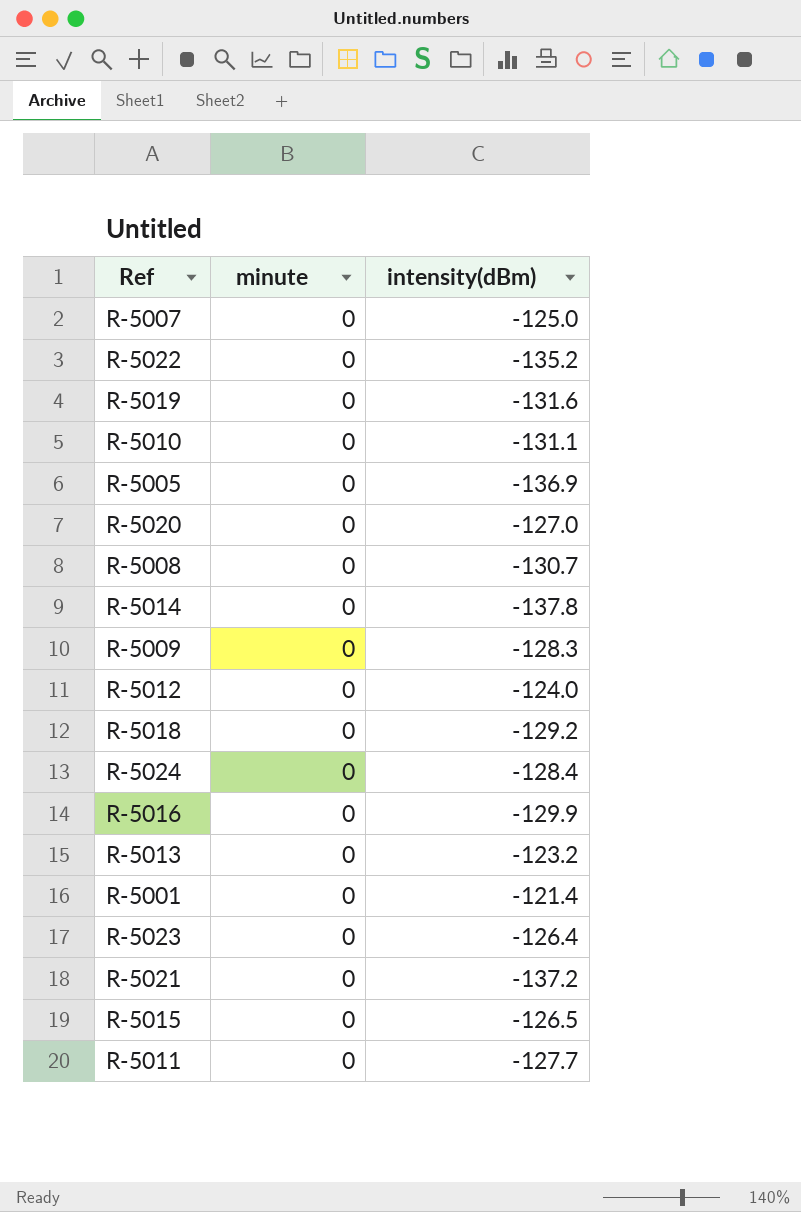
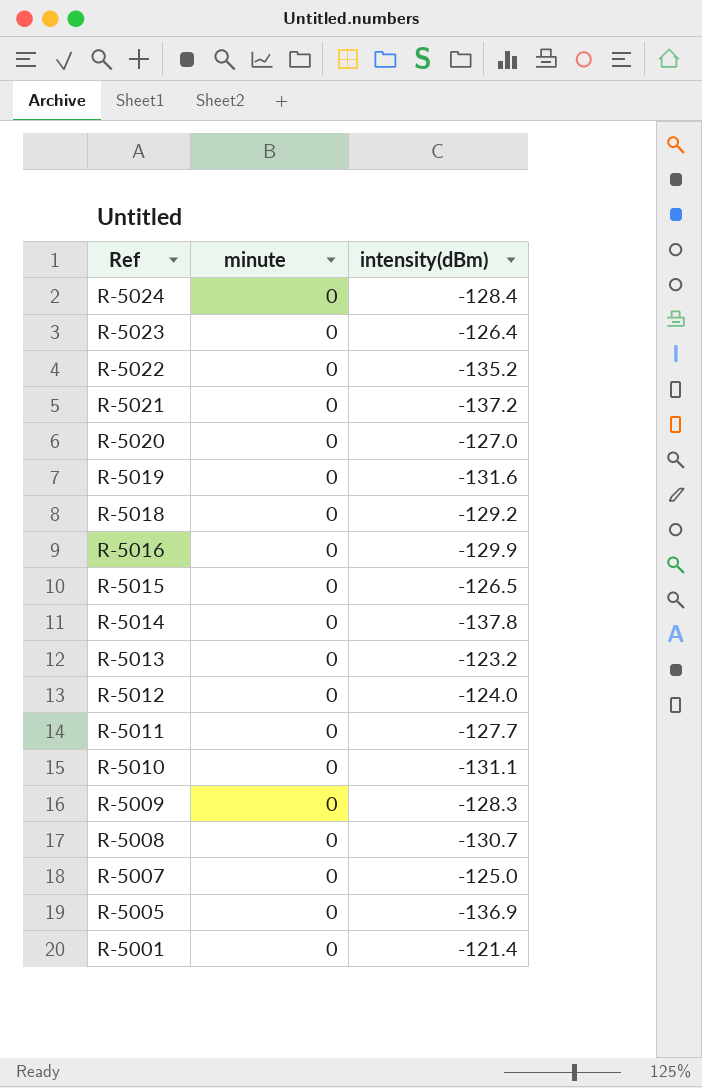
row order: none -> Ref descending

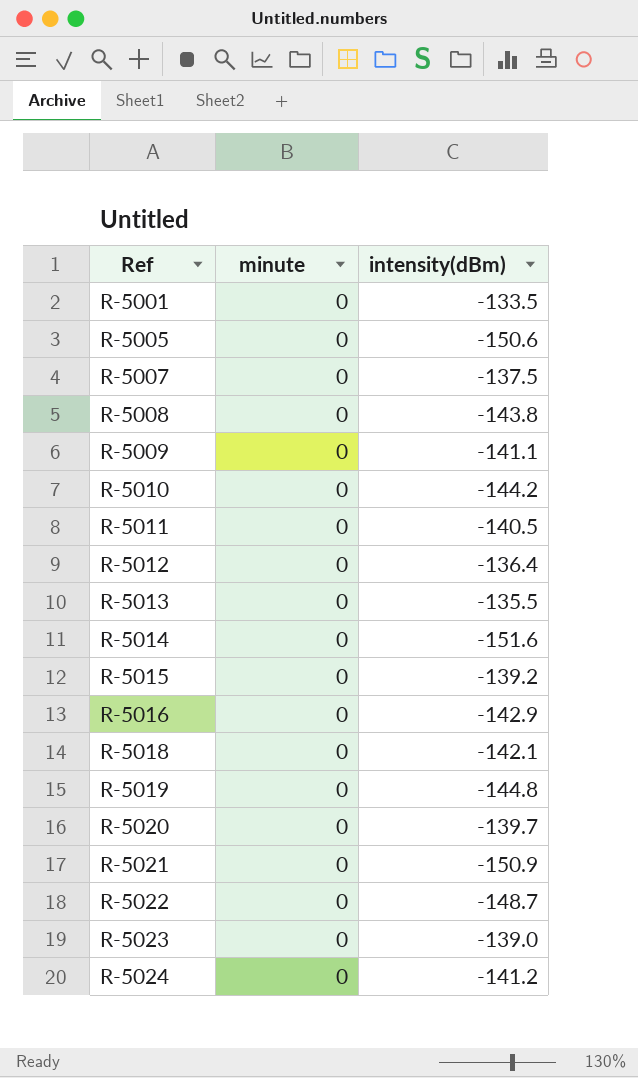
row order: Ref descending -> Ref ascending
R-5001 | intensity(dBm): -121.4 -> -133.5
R-5005 | intensity(dBm): -136.9 -> -150.6
R-5007 | intensity(dBm): -125.0 -> -137.5
R-5008 | intensity(dBm): -130.7 -> -143.8
R-5009 | intensity(dBm): -128.3 -> -141.1
R-5010 | intensity(dBm): -131.1 -> -144.2
R-5011 | intensity(dBm): -127.7 -> -140.5
R-5012 | intensity(dBm): -124.0 -> -136.4
R-5013 | intensity(dBm): -123.2 -> -135.5
R-5014 | intensity(dBm): -137.8 -> -151.6
R-5015 | intensity(dBm): -126.5 -> -139.2
R-5016 | intensity(dBm): -129.9 -> -142.9
R-5018 | intensity(dBm): -129.2 -> -142.1
R-5019 | intensity(dBm): -131.6 -> -144.8
R-5020 | intensity(dBm): -127.0 -> -139.7
R-5021 | intensity(dBm): -137.2 -> -150.9
R-5022 | intensity(dBm): -135.2 -> -148.7
R-5023 | intensity(dBm): -126.4 -> -139.0
R-5024 | intensity(dBm): -128.4 -> -141.2

